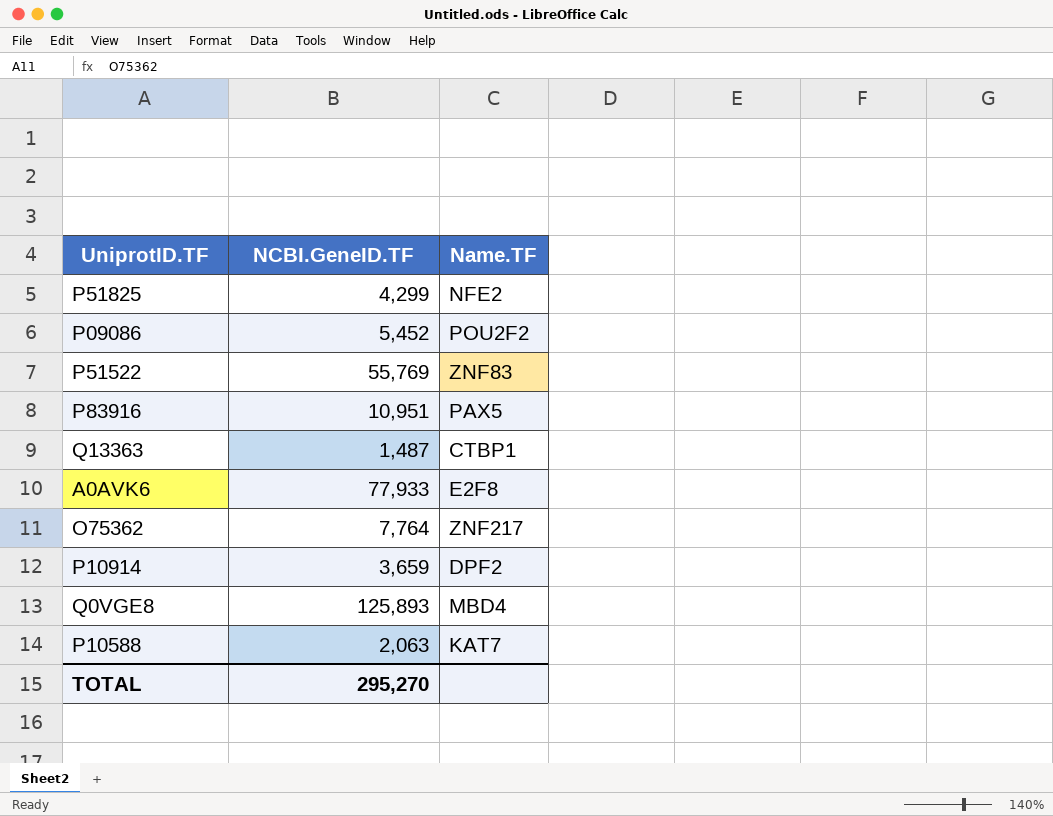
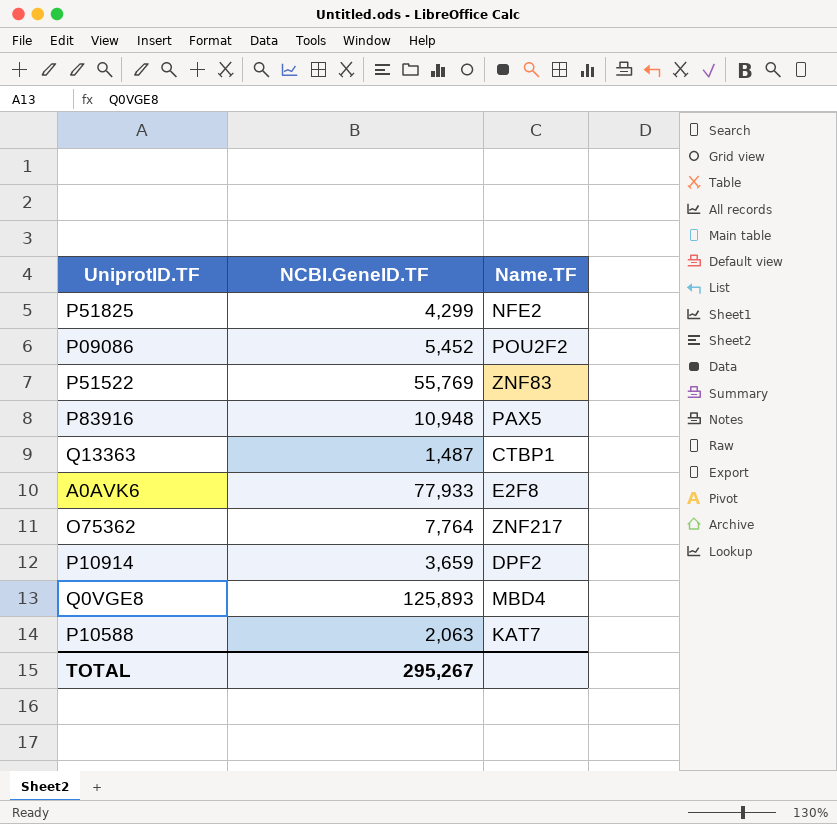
P83916 | NCBI.GeneID.TF: 10,951 -> 10,948
TOTAL | NCBI.GeneID.TF: 295,270 -> 295,267

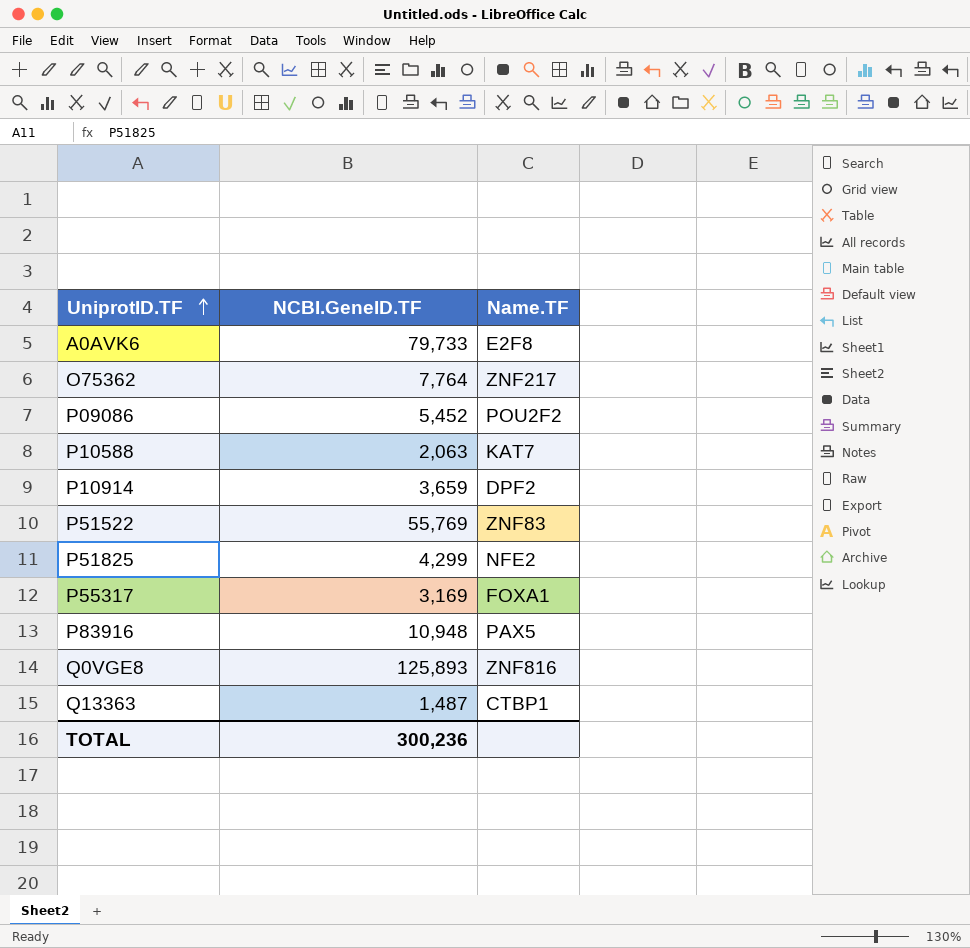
row order: none -> UniprotID.TF ascending
A0AVK6 | NCBI.GeneID.TF: 77,933 -> 79,733
row P55317: none -> 3,169 | FOXA1
Q0VGE8 | Name.TF: MBD4 -> ZNF816
TOTAL | NCBI.GeneID.TF: 295,267 -> 300,236

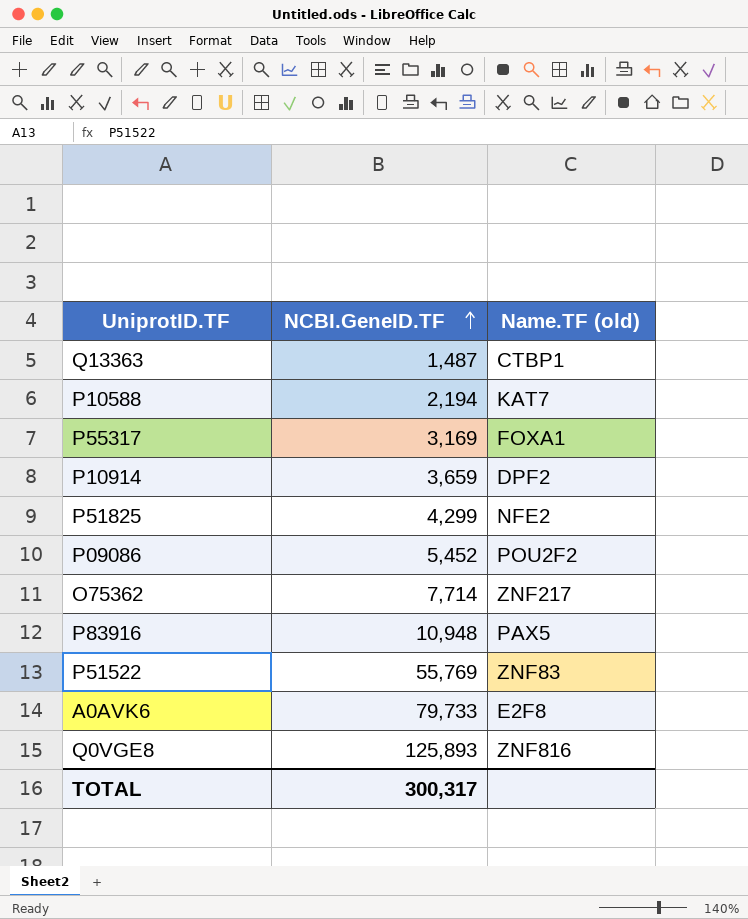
row order: UniprotID.TF ascending -> NCBI.GeneID.TF ascending
column name: Name.TF -> Name.TF (old)
P10588 | NCBI.GeneID.TF: 2,063 -> 2,194
O75362 | NCBI.GeneID.TF: 7,764 -> 7,714
TOTAL | NCBI.GeneID.TF: 300,236 -> 300,317

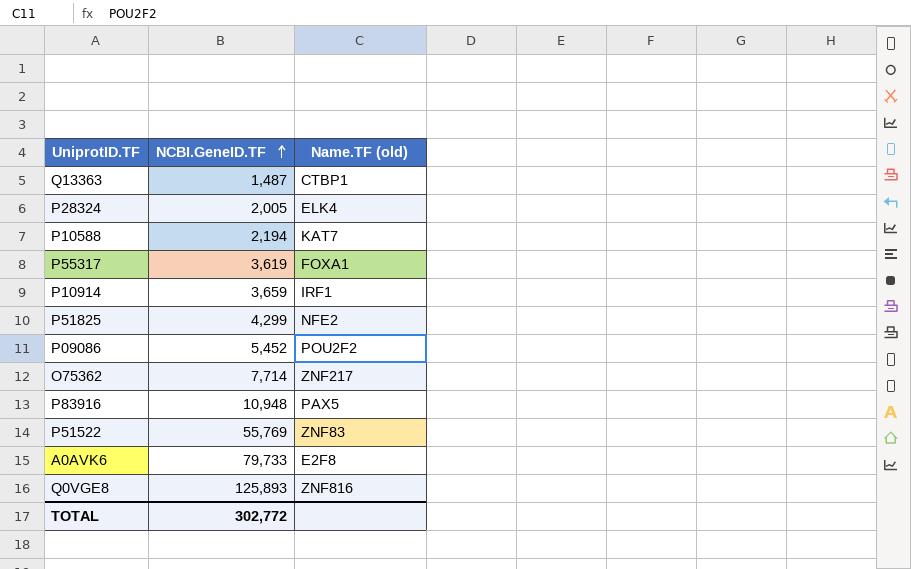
row P28324: none -> 2,005 | ELK4
P55317 | NCBI.GeneID.TF: 3,169 -> 3,619
P10914 | Name.TF (old): DPF2 -> IRF1
TOTAL | NCBI.GeneID.TF: 300,317 -> 302,772

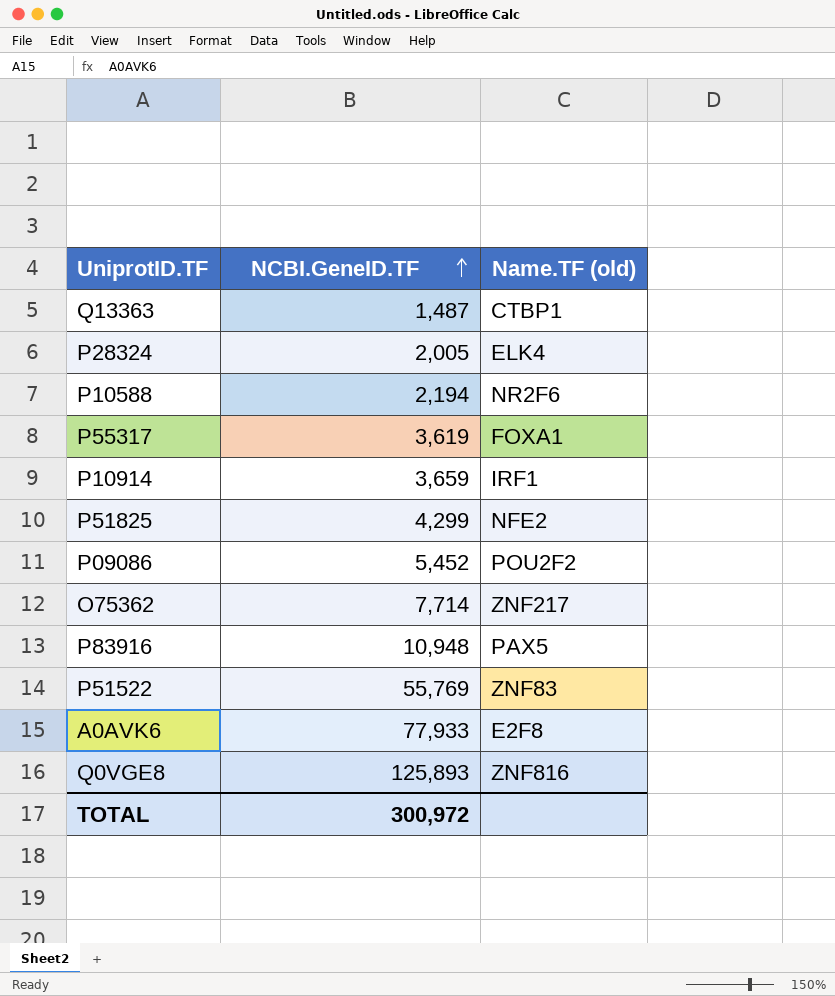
P10588 | Name.TF (old): KAT7 -> NR2F6
A0AVK6 | NCBI.GeneID.TF: 79,733 -> 77,933
TOTAL | NCBI.GeneID.TF: 302,772 -> 300,972

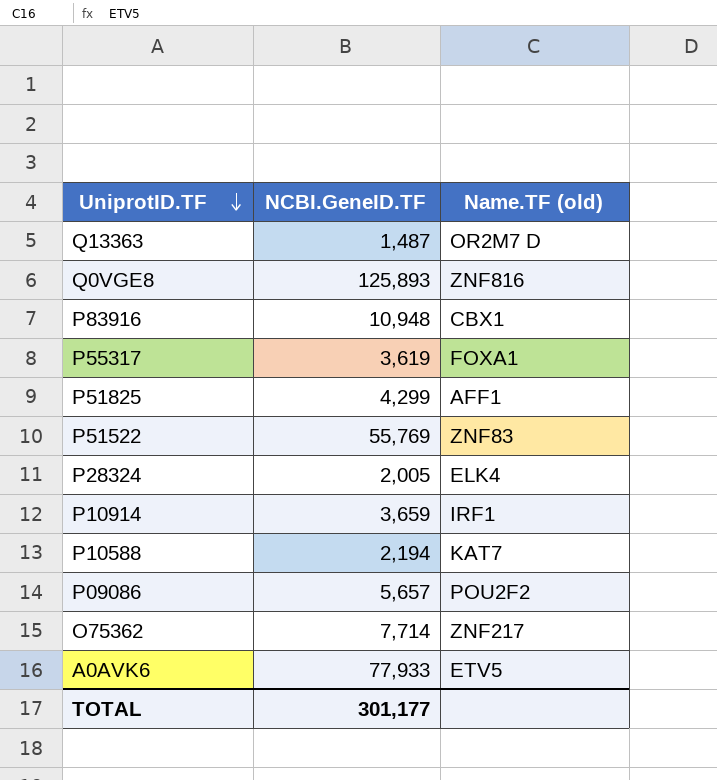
row order: NCBI.GeneID.TF ascending -> UniprotID.TF descending
Q13363 | Name.TF (old): CTBP1 -> OR2M7 D
P83916 | Name.TF (old): PAX5 -> CBX1
P51825 | Name.TF (old): NFE2 -> AFF1
P10588 | Name.TF (old): NR2F6 -> KAT7
P09086 | NCBI.GeneID.TF: 5,452 -> 5,657
A0AVK6 | Name.TF (old): E2F8 -> ETV5
TOTAL | NCBI.GeneID.TF: 300,972 -> 301,177

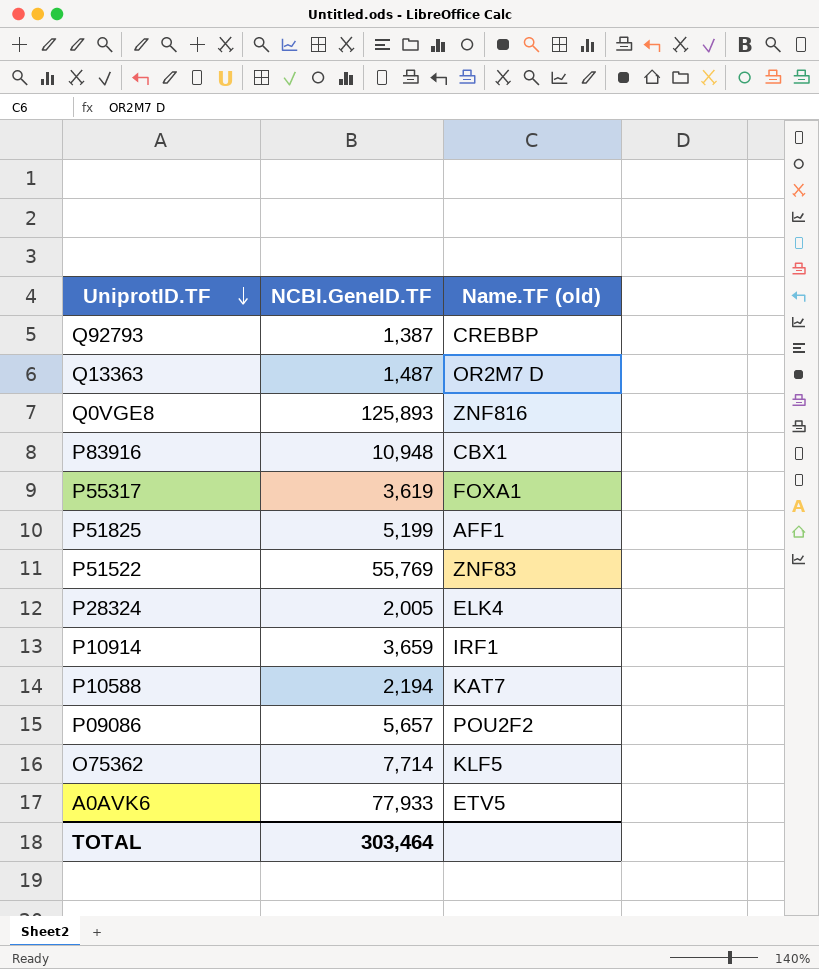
row Q92793: none -> 1,387 | CREBBP
P51825 | NCBI.GeneID.TF: 4,299 -> 5,199
O75362 | Name.TF (old): ZNF217 -> KLF5
TOTAL | NCBI.GeneID.TF: 301,177 -> 303,464

